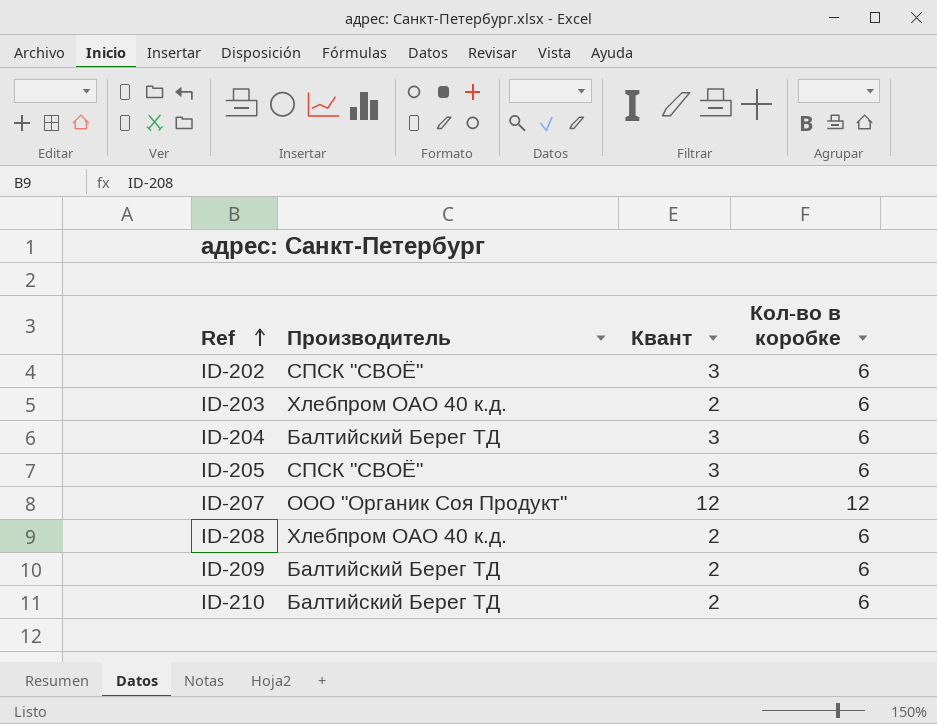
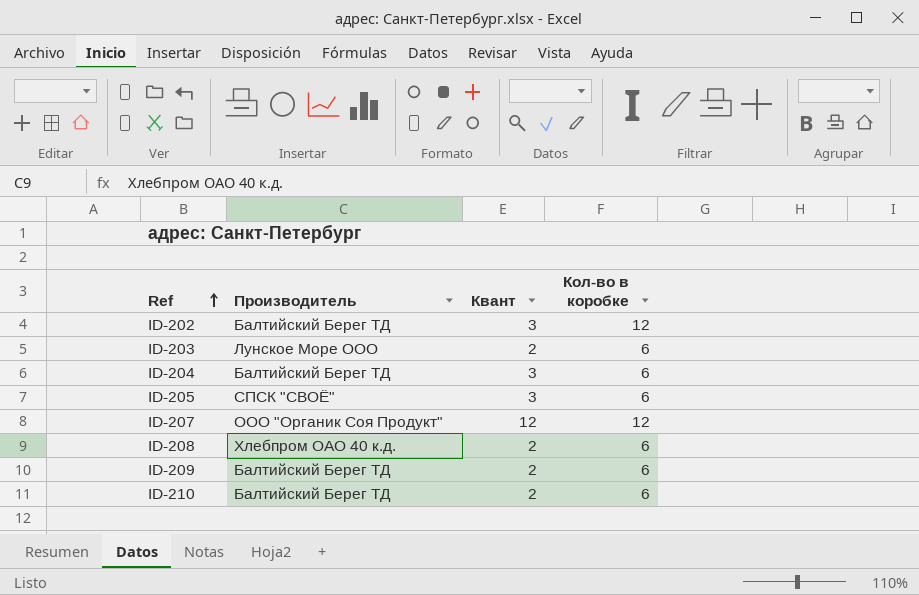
ID-202 | Производитель: СПСК "СВОЁ" -> Балтийский Берег ТД
ID-202 | Кол-во в коробке: 6 -> 12
ID-203 | Производитель: Хлебпром ОАО 40 к.д. -> Лунское Море ООО

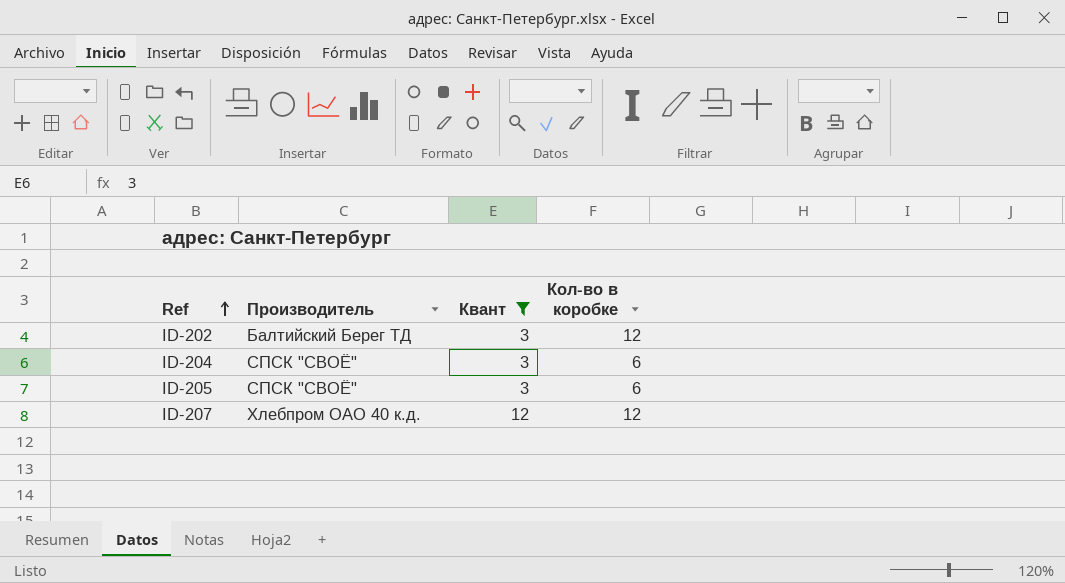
filter: none -> Квант != 2
ID-204 | Производитель: Балтийский Берег ТД -> СПСК "СВОЁ"
ID-207 | Производитель: ООО "Органик Соя Продукт" -> Хлебпром ОАО 40 к.д.

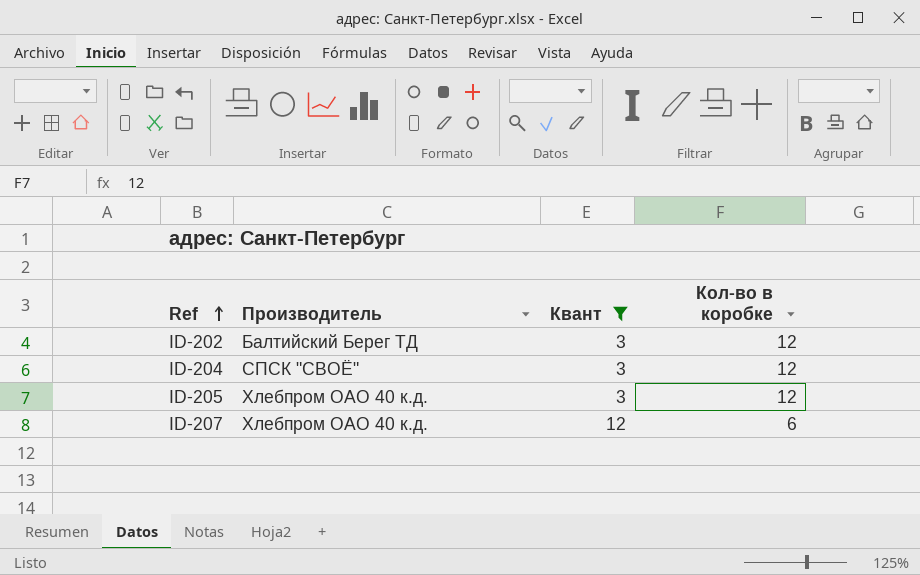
ID-204 | Кол-во в коробке: 6 -> 12
ID-205 | Производитель: СПСК "СВОЁ" -> Хлебпром ОАО 40 к.д.
ID-205 | Кол-во в коробке: 6 -> 12
ID-207 | Кол-во в коробке: 12 -> 6

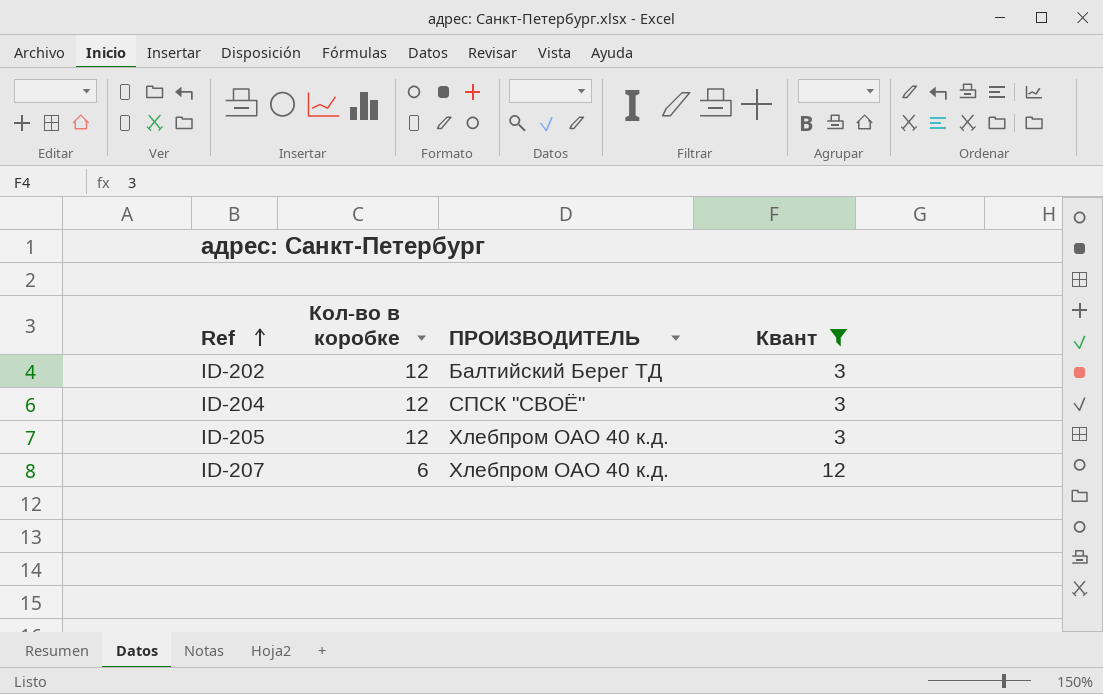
column Кол-во в коробке | position: 4 -> 2
column name: Производитель -> ПРОИЗВОДИТЕЛЬ

